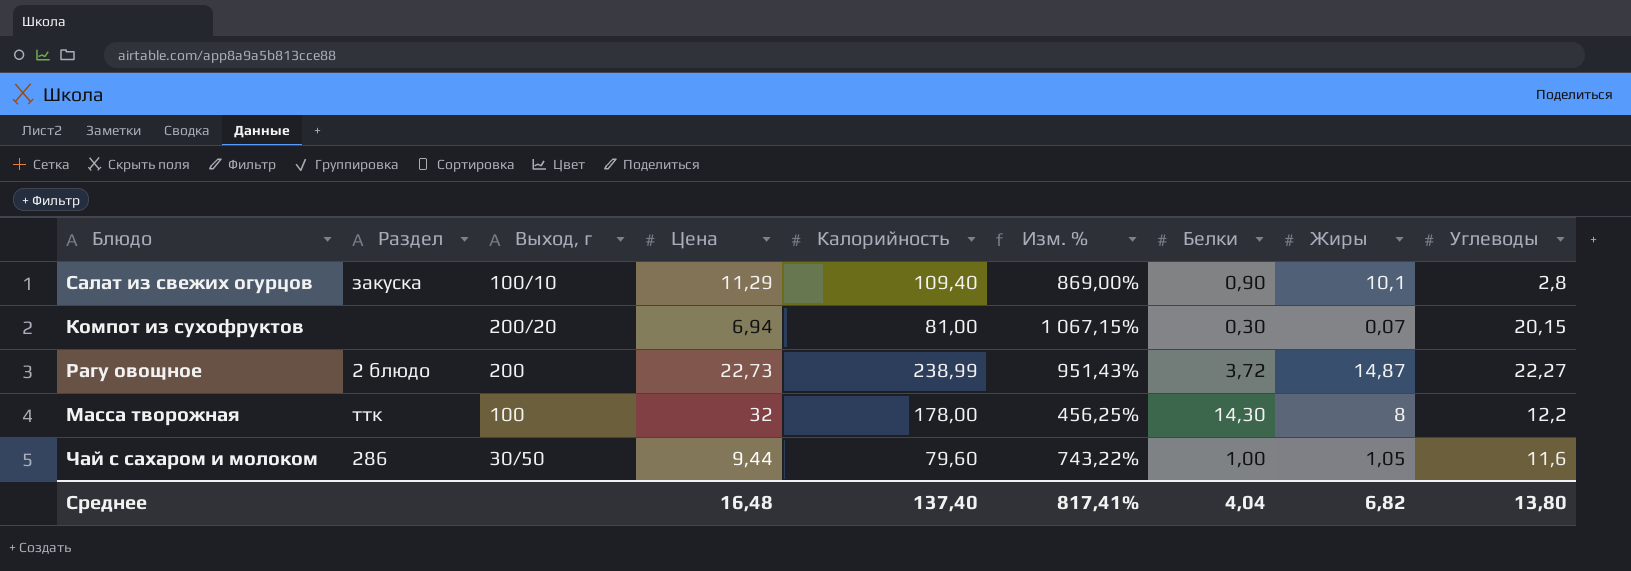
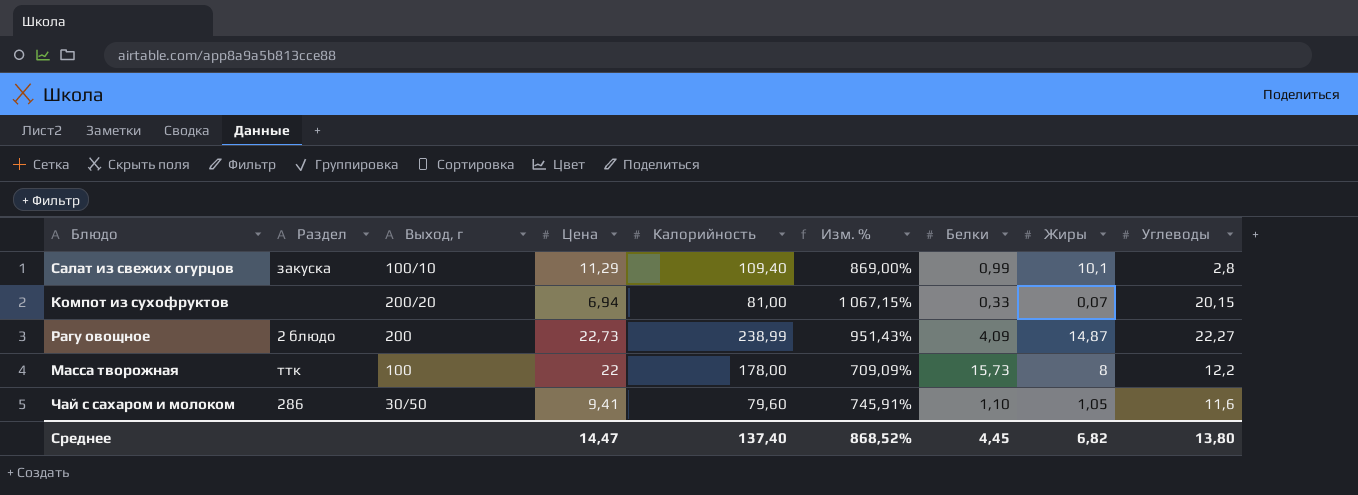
Салат из свежих огурцов | Белки: 0,90 -> 0,99
Компот из сухофруктов | Белки: 0,30 -> 0,33
Рагу овощное | Белки: 3,72 -> 4,09
Масса творожная | Цена: 32 -> 22
Масса творожная | Изм. %: 456,25% -> 709,09%
Масса творожная | Белки: 14,30 -> 15,73
Чай с сахаром и молоком | Цена: 9,44 -> 9,41
Чай с сахаром и молоком | Изм. %: 743,22% -> 745,91%
Чай с сахаром и молоком | Белки: 1,00 -> 1,10
Среднее | Цена: 16,48 -> 14,47
Среднее | Изм. %: 817,41% -> 868,52%
Среднее | Белки: 4,04 -> 4,45

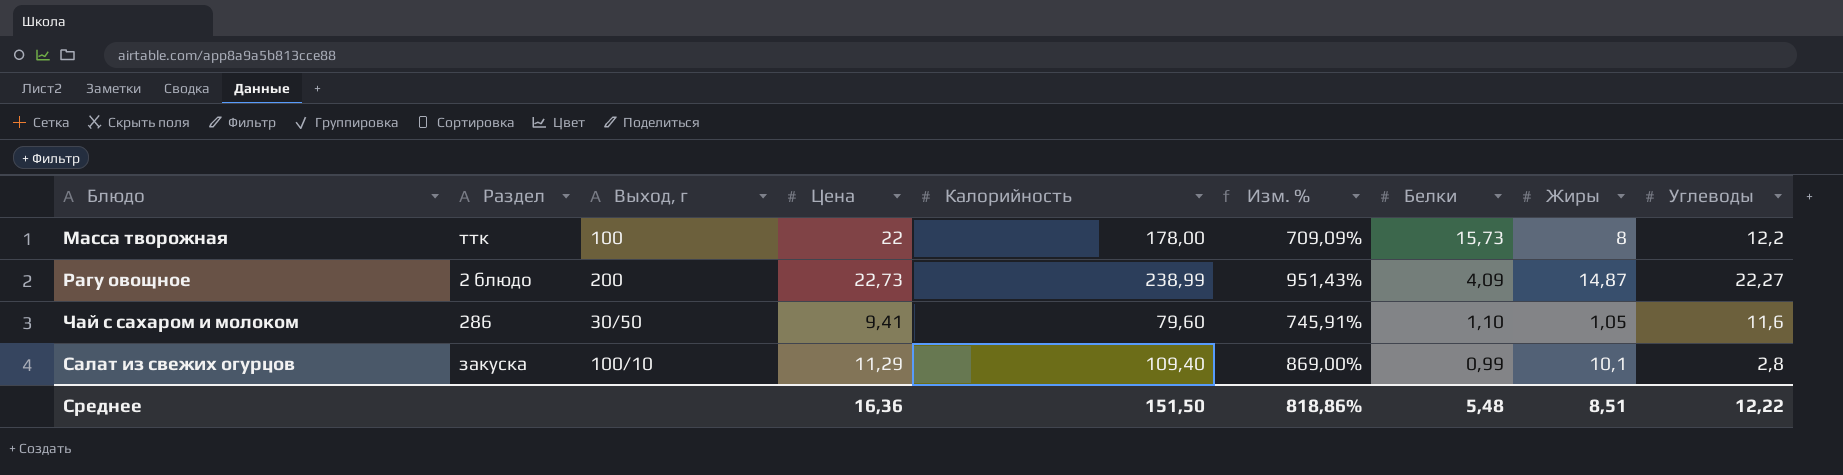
row order: none -> Белки descending
row Компот из сухофруктов: none | 200/20 | 6,94 | 81,00 | 1 067,15% | 0,33 | 0,07 | 20,15 -> none
Среднее | Цена: 14,47 -> 16,36
Среднее | Калорийность: 137,40 -> 151,50
Среднее | Изм. %: 868,52% -> 818,86%
Среднее | Белки: 4,45 -> 5,48
Среднее | Жиры: 6,82 -> 8,51
Среднее | Углеводы: 13,80 -> 12,22

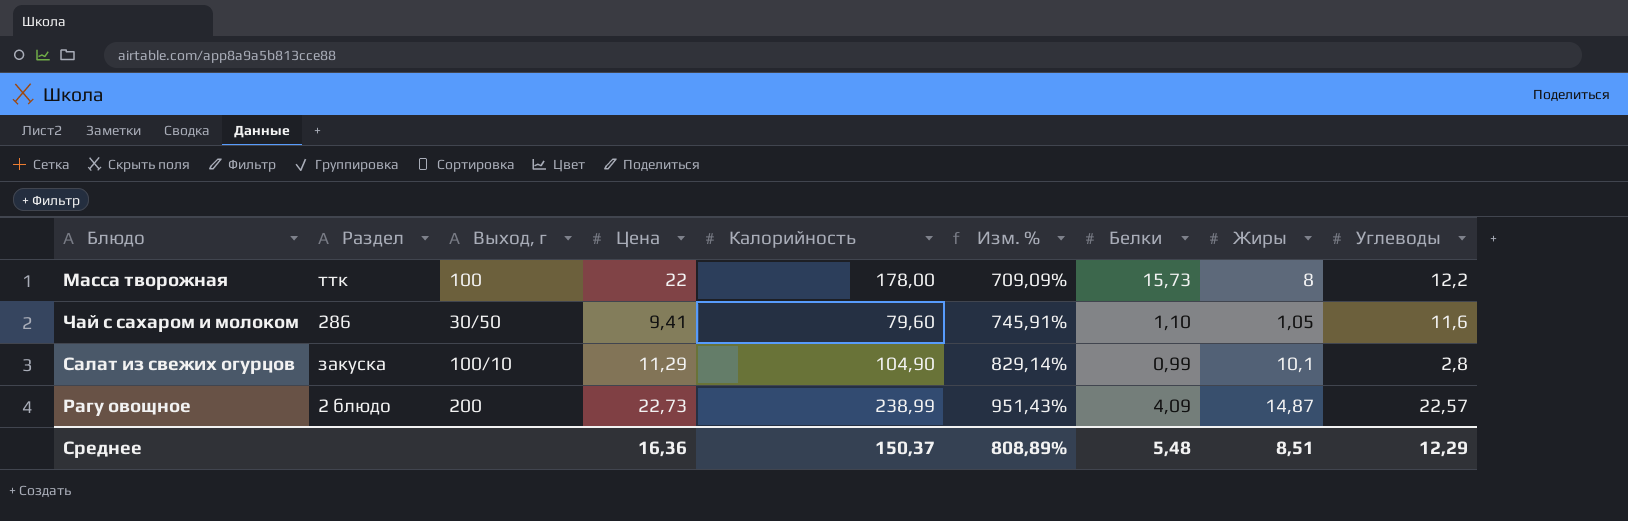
row order: Белки descending -> Изм. % ascending
Салат из свежих огурцов | Калорийность: 109,40 -> 104,90
Салат из свежих огурцов | Изм. %: 869,00% -> 829,14%
Рагу овощное | Углеводы: 22,27 -> 22,57
Среднее | Калорийность: 151,50 -> 150,37
Среднее | Изм. %: 818,86% -> 808,89%
Среднее | Углеводы: 12,22 -> 12,29

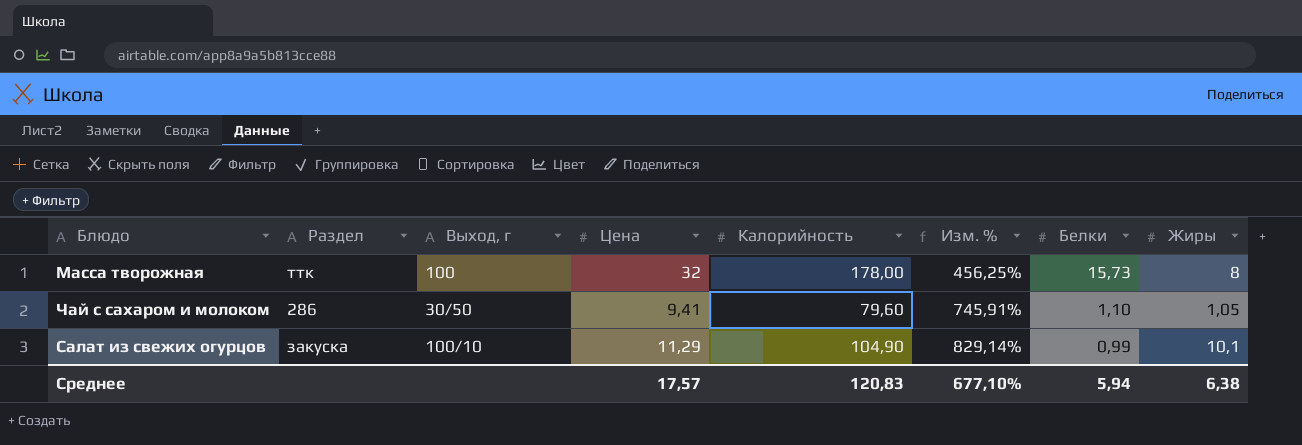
column Углеводы | position: 9 -> none
row Рагу овощное: 2 блюдо | 200 | 22,73 | 238,99 | 951,43% | 4,09 | 14,87 | 22,57 -> none
Масса творожная | Цена: 22 -> 32
Масса творожная | Изм. %: 709,09% -> 456,25%
Среднее | Цена: 16,36 -> 17,57
Среднее | Калорийность: 150,37 -> 120,83
Среднее | Изм. %: 808,89% -> 677,10%
Среднее | Белки: 5,48 -> 5,94
Среднее | Жиры: 8,51 -> 6,38

